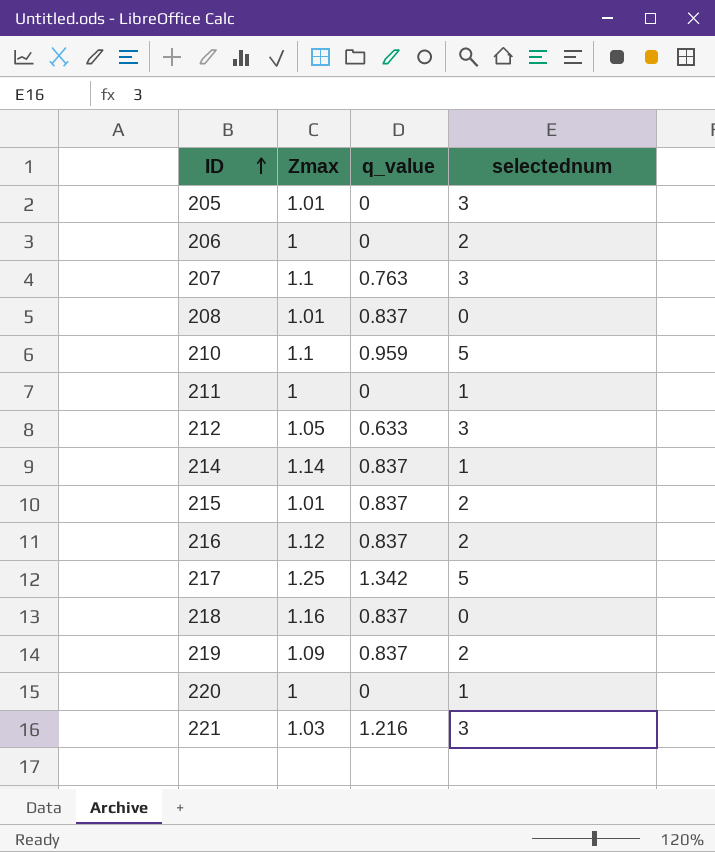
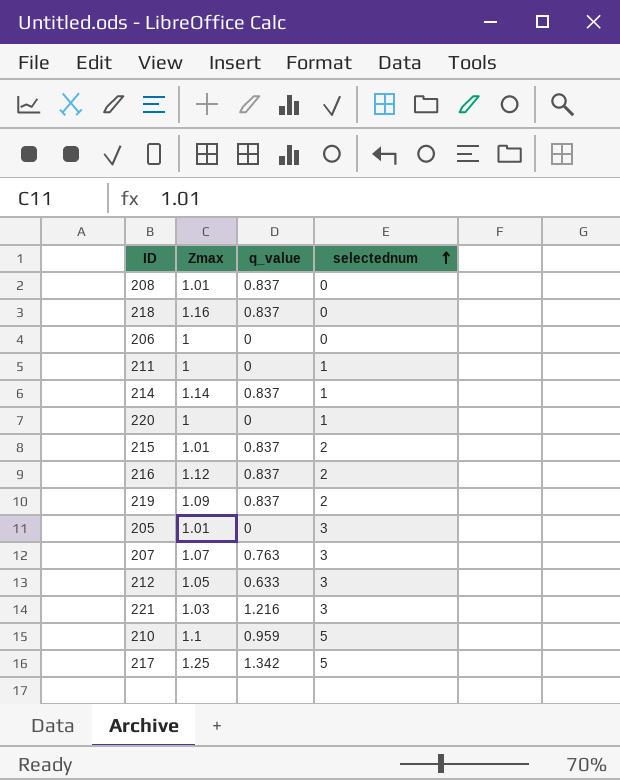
row order: ID ascending -> selectednum ascending
206 | selectednum: 2 -> 0
207 | Zmax: 1.1 -> 1.07

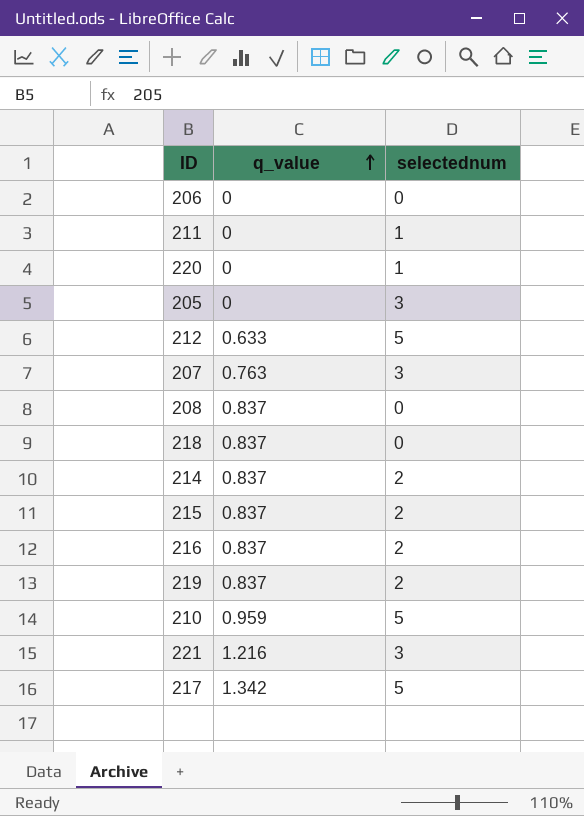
row order: selectednum ascending -> q_value ascending
column Zmax | position: 2 -> none
212 | selectednum: 3 -> 5
214 | selectednum: 1 -> 2

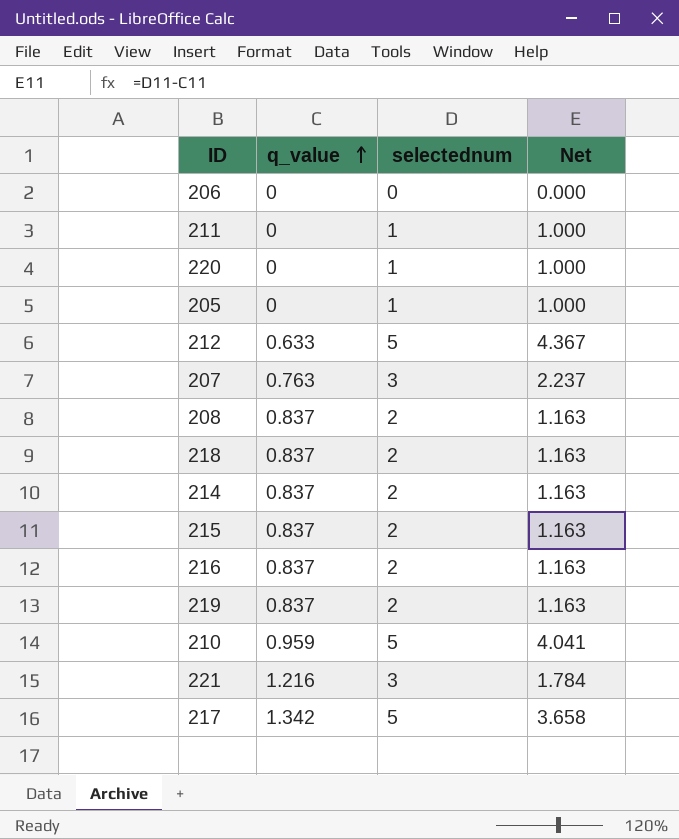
column Net | formula: none -> [selectednum] - [q_value]
205 | selectednum: 3 -> 1
208 | selectednum: 0 -> 2
218 | selectednum: 0 -> 2

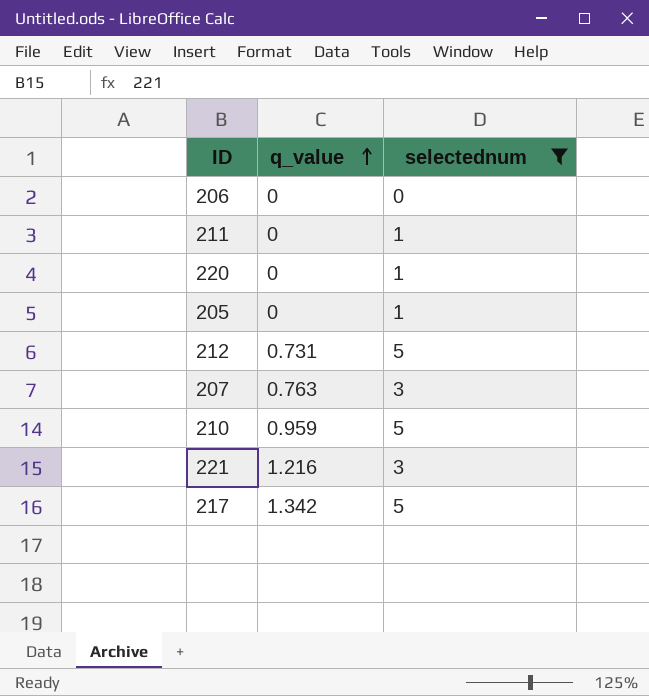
filter: none -> selectednum != 2
column Net | formula: [selectednum] - [q_value] -> none
212 | q_value: 0.633 -> 0.731

